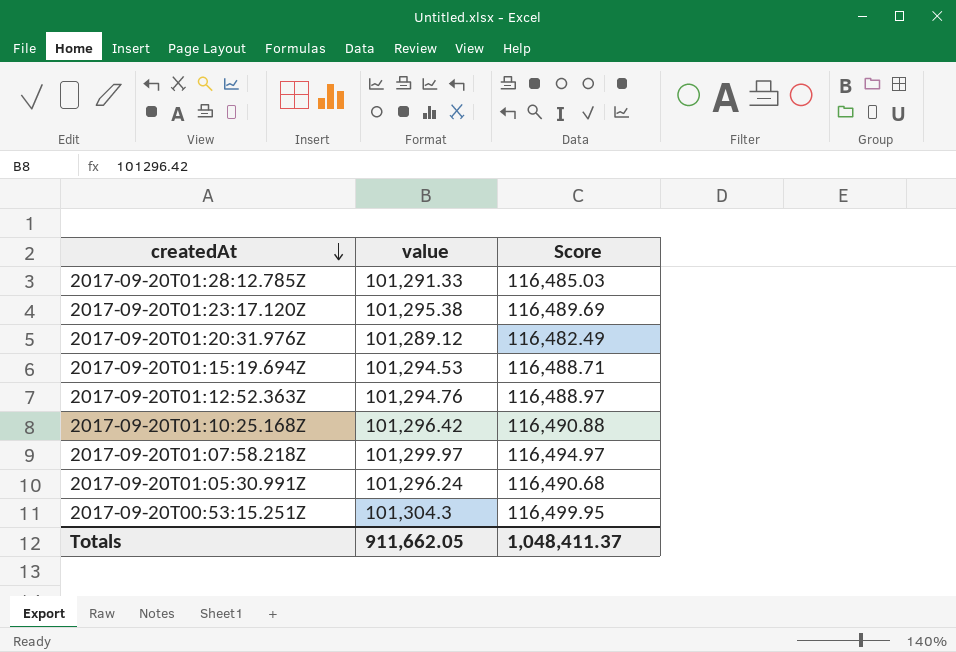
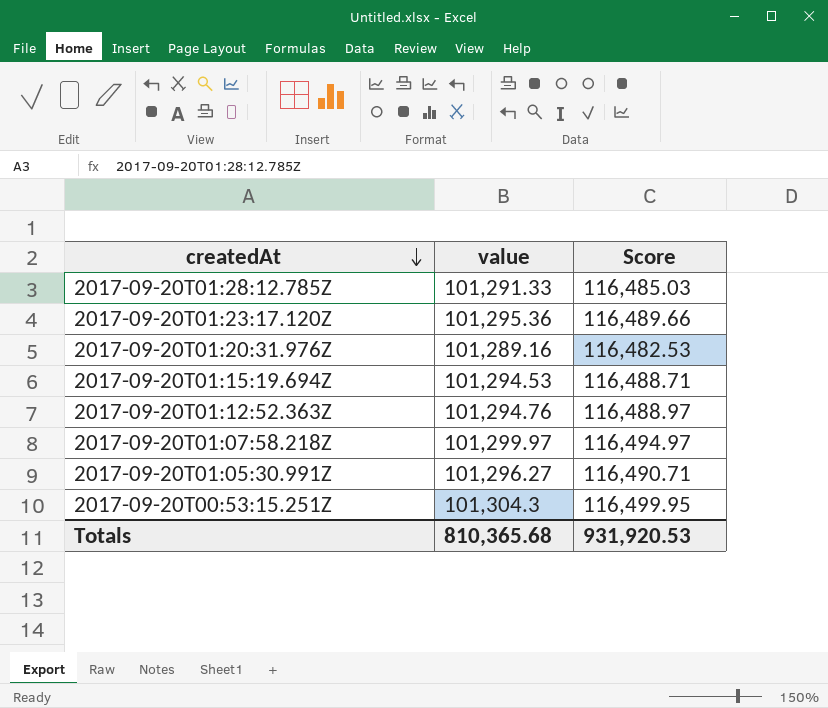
row 2017-09-20T01:10:25.168Z: 101,296.42 | 116,490.88 -> none
2017-09-20T01:23:17.120Z | value: 101,295.38 -> 101,295.36
2017-09-20T01:23:17.120Z | Score: 116,489.69 -> 116,489.66
2017-09-20T01:20:31.976Z | value: 101,289.12 -> 101,289.16
2017-09-20T01:20:31.976Z | Score: 116,482.49 -> 116,482.53
2017-09-20T01:05:30.991Z | value: 101,296.24 -> 101,296.27
2017-09-20T01:05:30.991Z | Score: 116,490.68 -> 116,490.71
Totals | value: 911,662.05 -> 810,365.68
Totals | Score: 1,048,411.37 -> 931,920.53

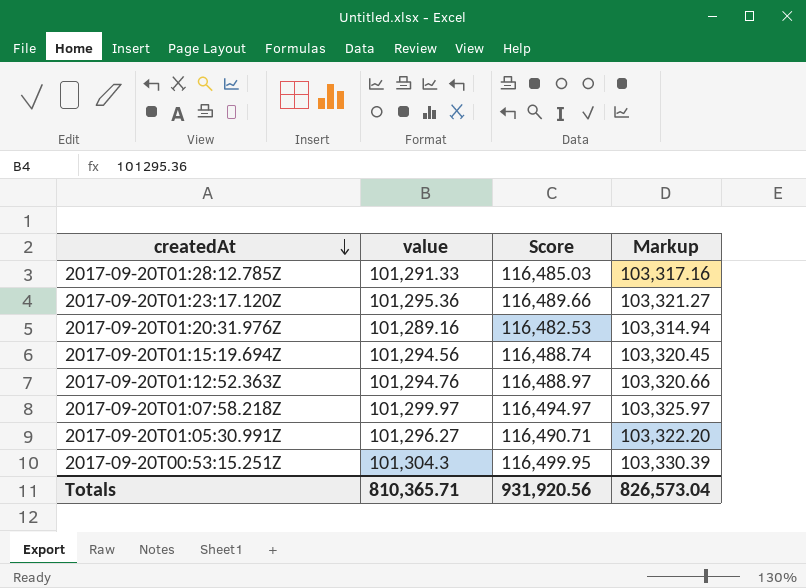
column Markup | formula: none -> [value] * 1.02
2017-09-20T01:15:19.694Z | value: 101,294.53 -> 101,294.56
2017-09-20T01:15:19.694Z | Score: 116,488.71 -> 116,488.74
Totals | value: 810,365.68 -> 810,365.71
Totals | Score: 931,920.53 -> 931,920.56

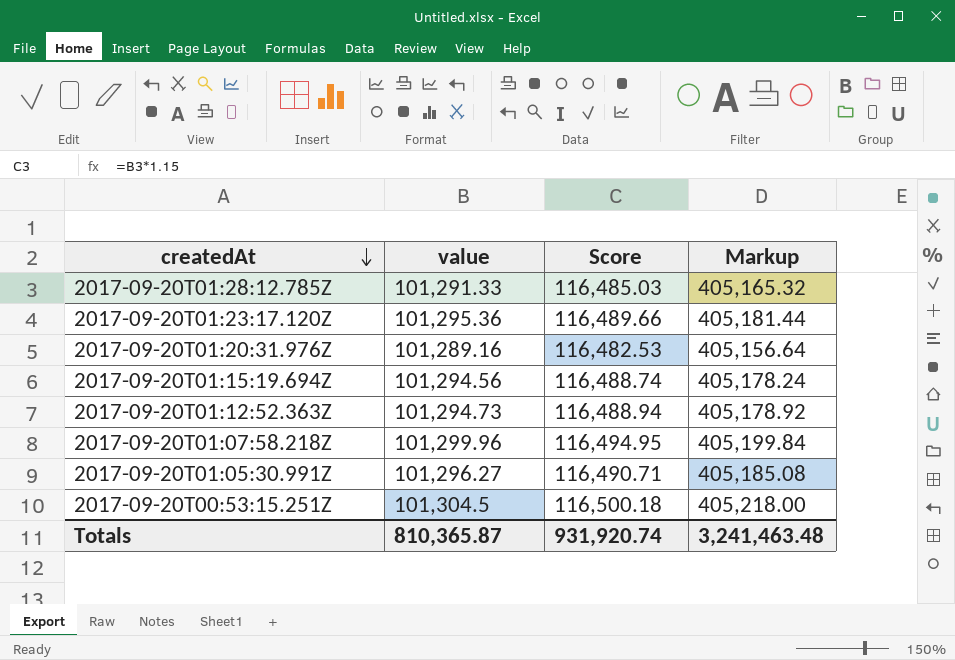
column Markup | formula: [value] * 1.02 -> [value] * 4
2017-09-20T01:12:52.363Z | value: 101,294.76 -> 101,294.73
2017-09-20T01:12:52.363Z | Score: 116,488.97 -> 116,488.94
2017-09-20T01:07:58.218Z | value: 101,299.97 -> 101,299.96
2017-09-20T01:07:58.218Z | Score: 116,494.97 -> 116,494.95
2017-09-20T00:53:15.251Z | value: 101,304.3 -> 101,304.5
2017-09-20T00:53:15.251Z | Score: 116,499.95 -> 116,500.18
Totals | value: 810,365.71 -> 810,365.87
Totals | Score: 931,920.56 -> 931,920.74
Totals | Markup: 826,573.04 -> 3,241,463.48

